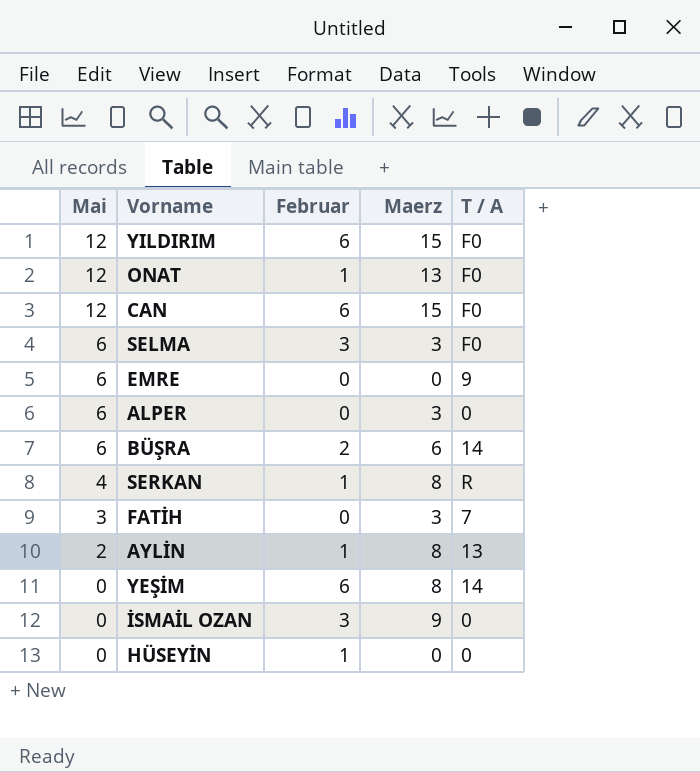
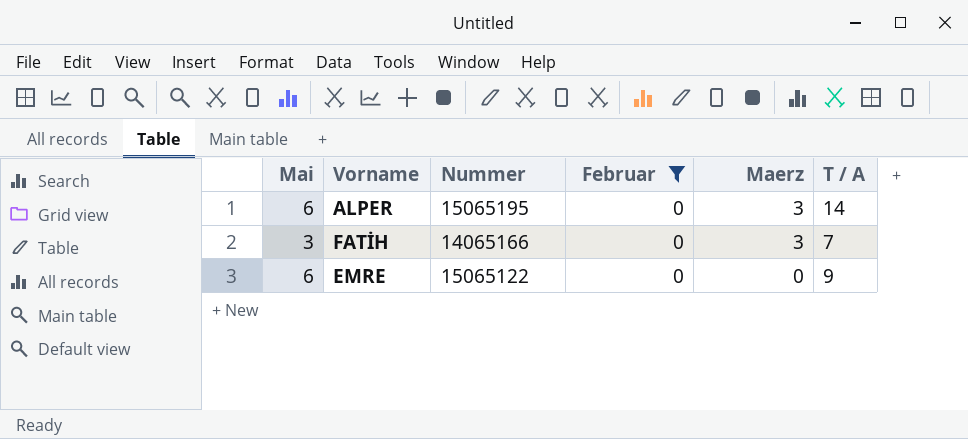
filter: none -> Februar = 0
row order: Mai descending -> Maerz descending
column Nummer | position: none -> 3
ALPER | T / A: 0 -> 14

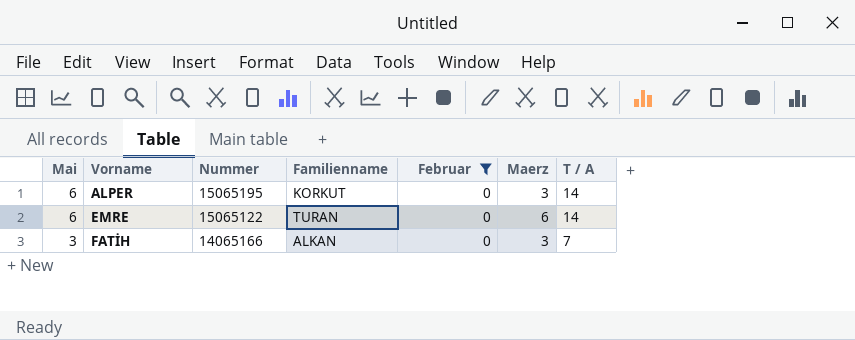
row order: Maerz descending -> Mai descending
column Familienname | position: none -> 4
EMRE | Maerz: 0 -> 6
EMRE | T / A: 9 -> 14

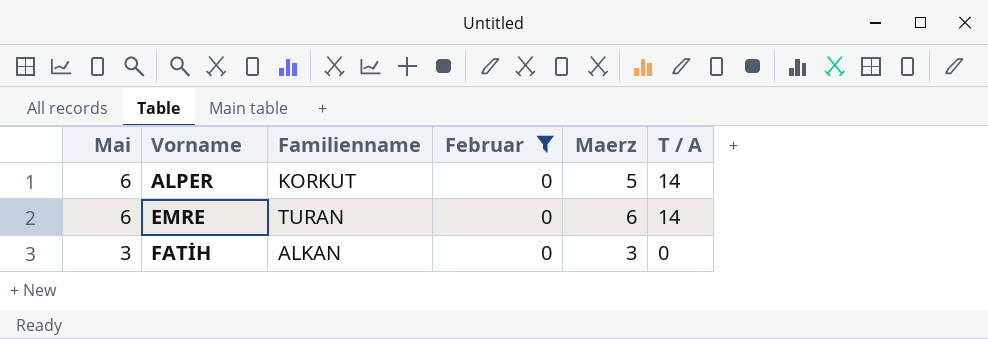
column Nummer | position: 3 -> none
ALPER | Maerz: 3 -> 5
FATİH | T / A: 7 -> 0

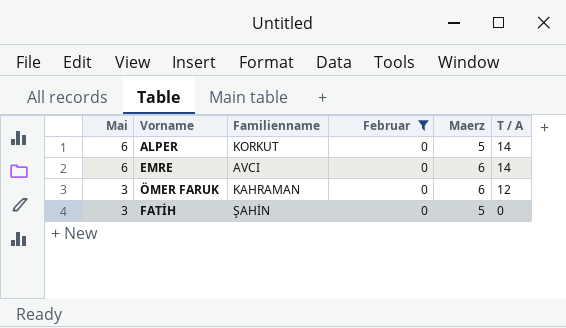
EMRE | Familienname: TURAN -> AVCI
row ÖMER FARUK: none -> 3 | KAHRAMAN | 0 | 6 | 12
FATİH | Familienname: ALKAN -> ŞAHİN
FATİH | Maerz: 3 -> 5

